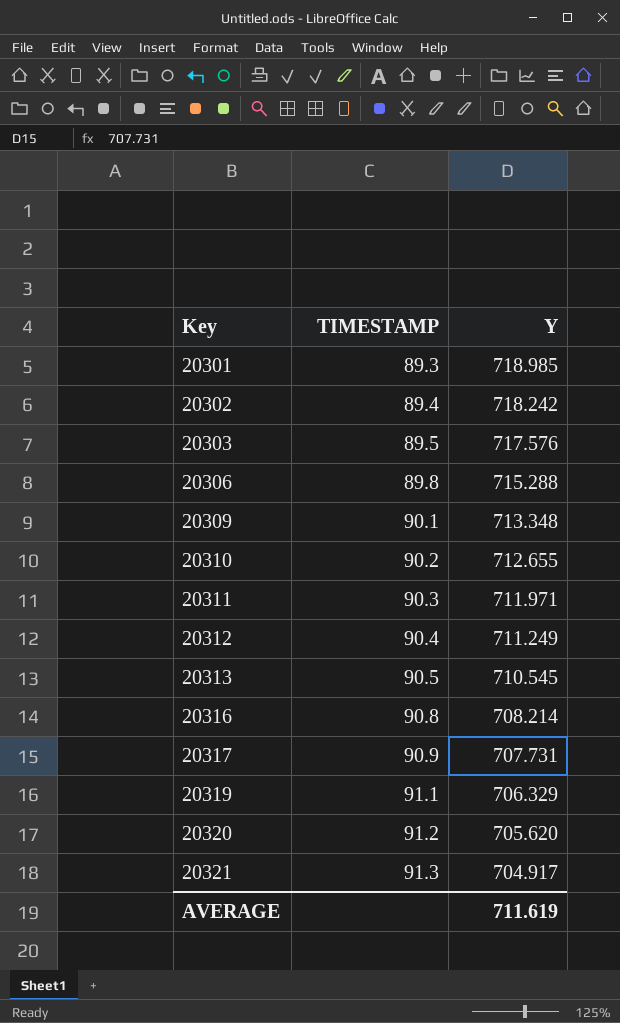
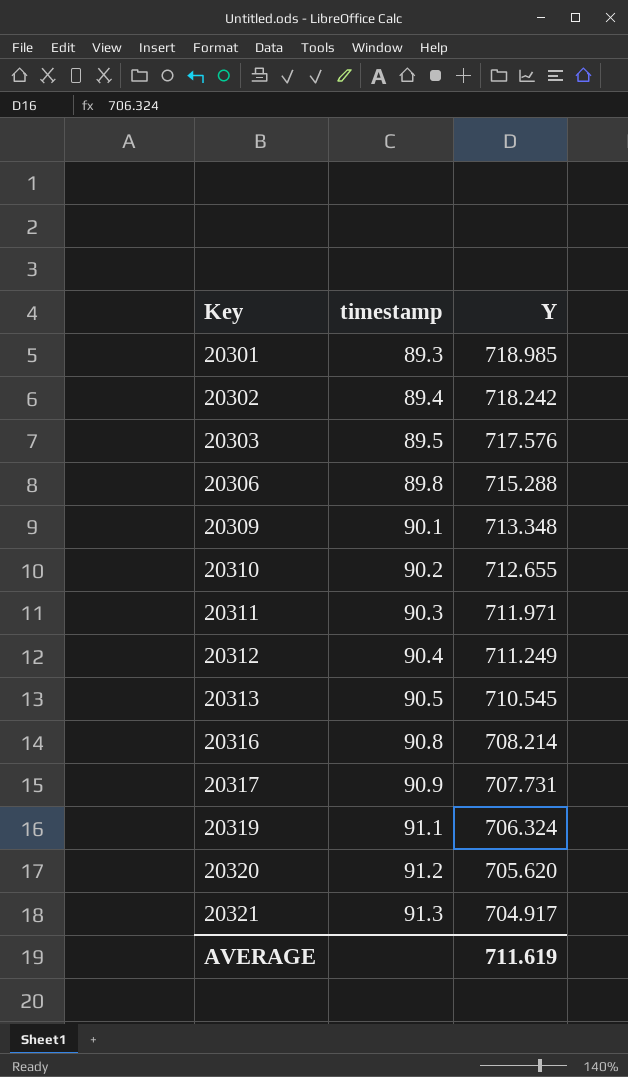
column name: TIMESTAMP -> timestamp
20319 | Y: 706.329 -> 706.324

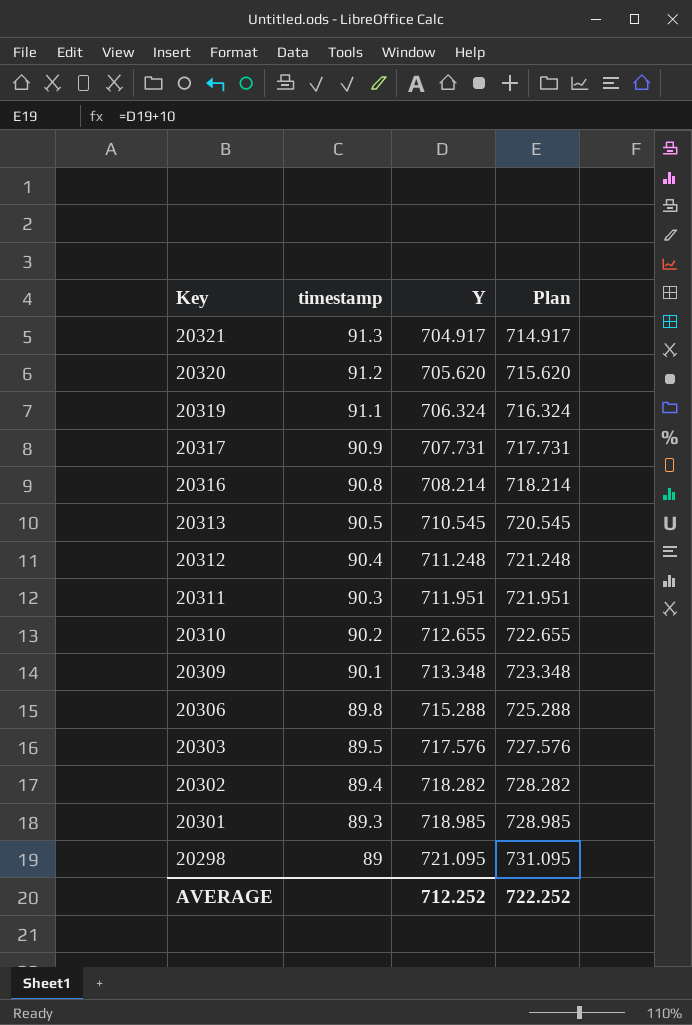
row order: Key ascending -> Key descending
column Plan | formula: none -> [Y] + 10
20312 | Y: 711.249 -> 711.248
20311 | Y: 711.971 -> 711.951
20302 | Y: 718.242 -> 718.282
row 20298: none -> 89 | 721.095 | 731.095
AVERAGE | Y: 711.619 -> 712.252

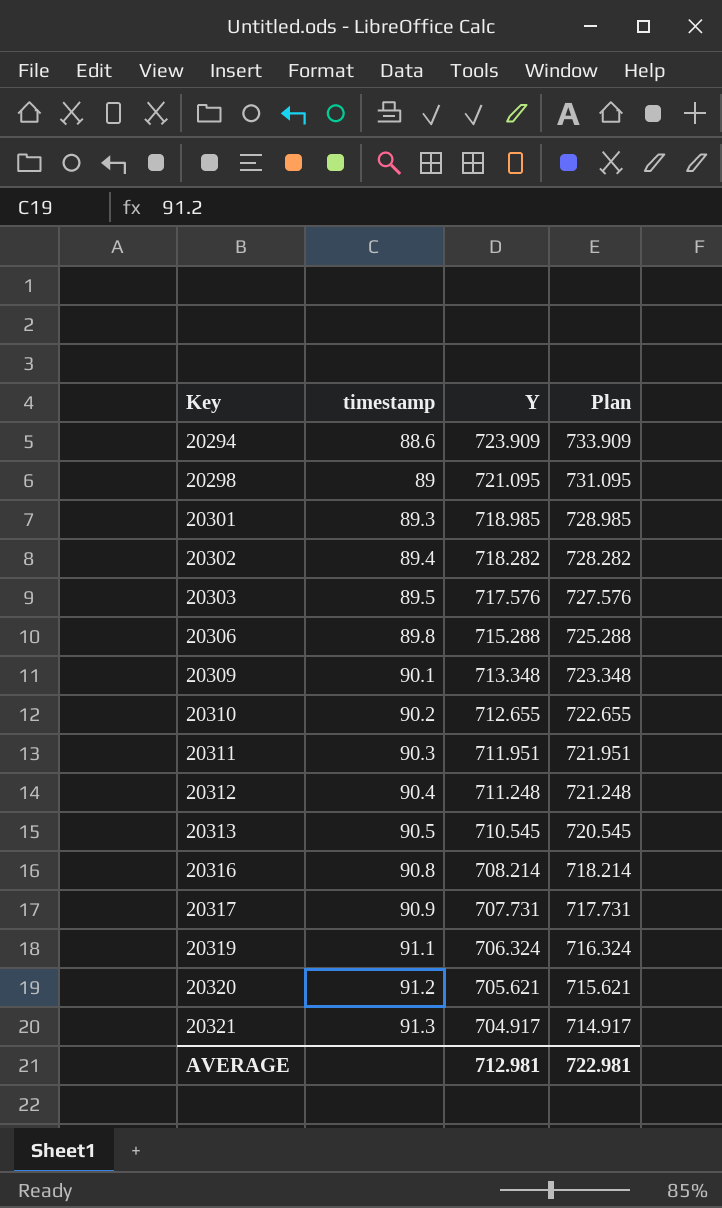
row order: Key descending -> Key ascending
row 20294: none -> 88.6 | 723.909 | 733.909
20320 | Y: 705.620 -> 705.621
20320 | Plan: 715.620 -> 715.621
AVERAGE | Y: 712.252 -> 712.981
AVERAGE | Plan: 722.252 -> 722.981

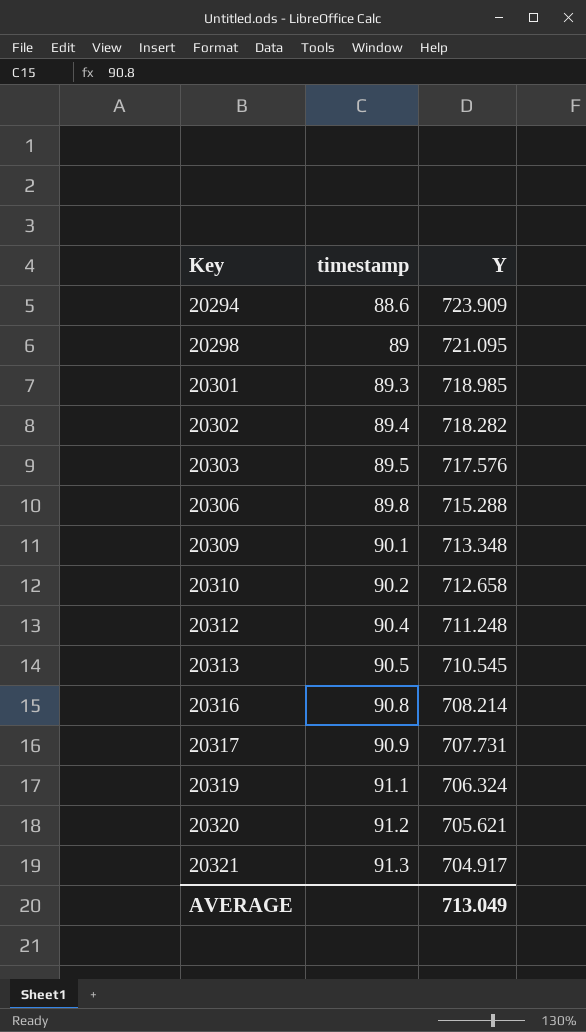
column Plan | formula: [Y] + 10 -> none
row 20311: 90.3 | 711.951 | 721.951 -> none
20310 | Y: 712.655 -> 712.658
AVERAGE | Y: 712.981 -> 713.049

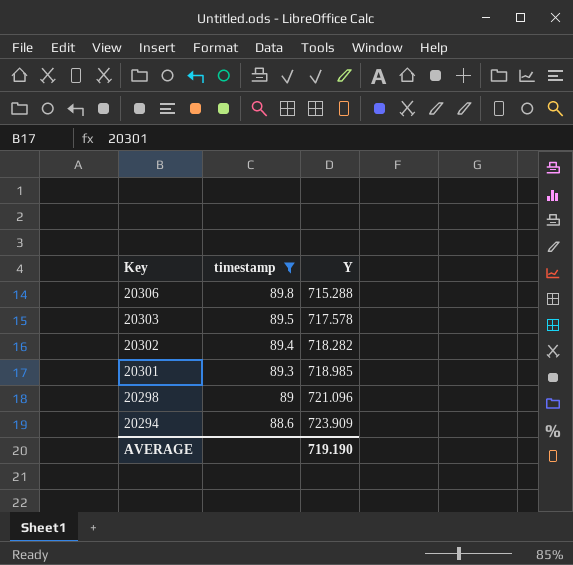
filter: none -> timestamp <= 89.8
row order: Key ascending -> Key descending
20303 | Y: 717.576 -> 717.578
20298 | Y: 721.095 -> 721.096
AVERAGE | Y: 713.049 -> 719.190

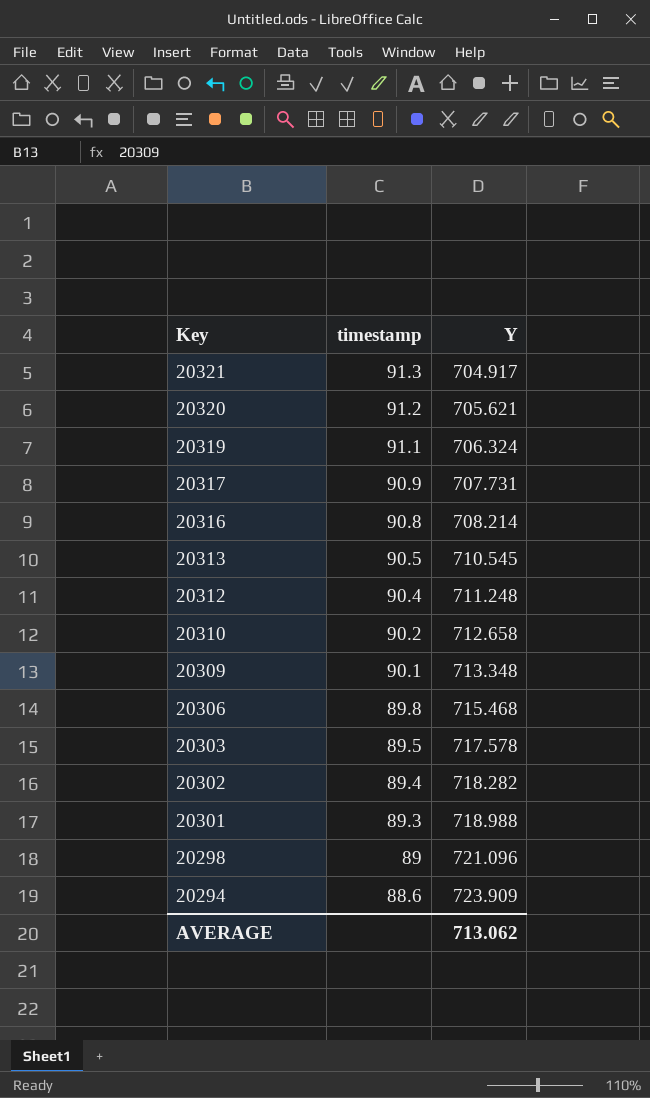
filter: timestamp <= 89.8 -> none
20306 | Y: 715.288 -> 715.468
20301 | Y: 718.985 -> 718.988
AVERAGE | Y: 719.190 -> 713.062

